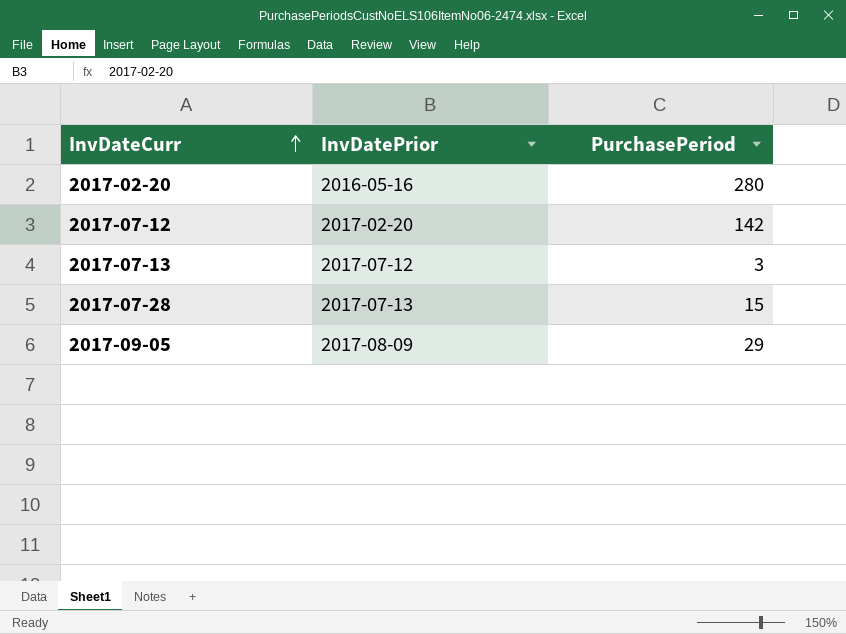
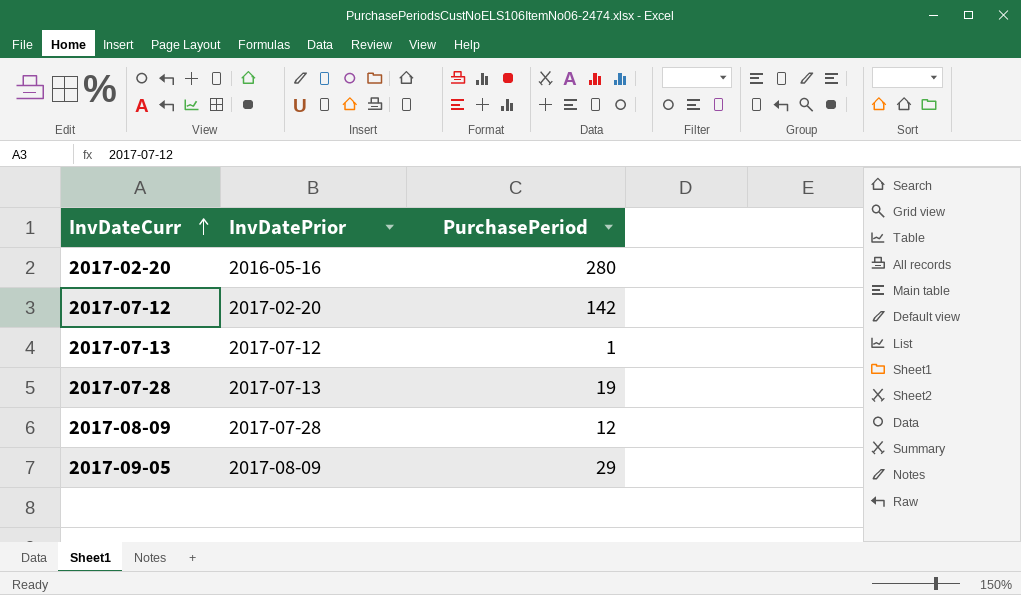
2017-07-13 | PurchasePeriod: 3 -> 1
2017-07-28 | PurchasePeriod: 15 -> 19
row 2017-08-09: none -> 2017-07-28 | 12

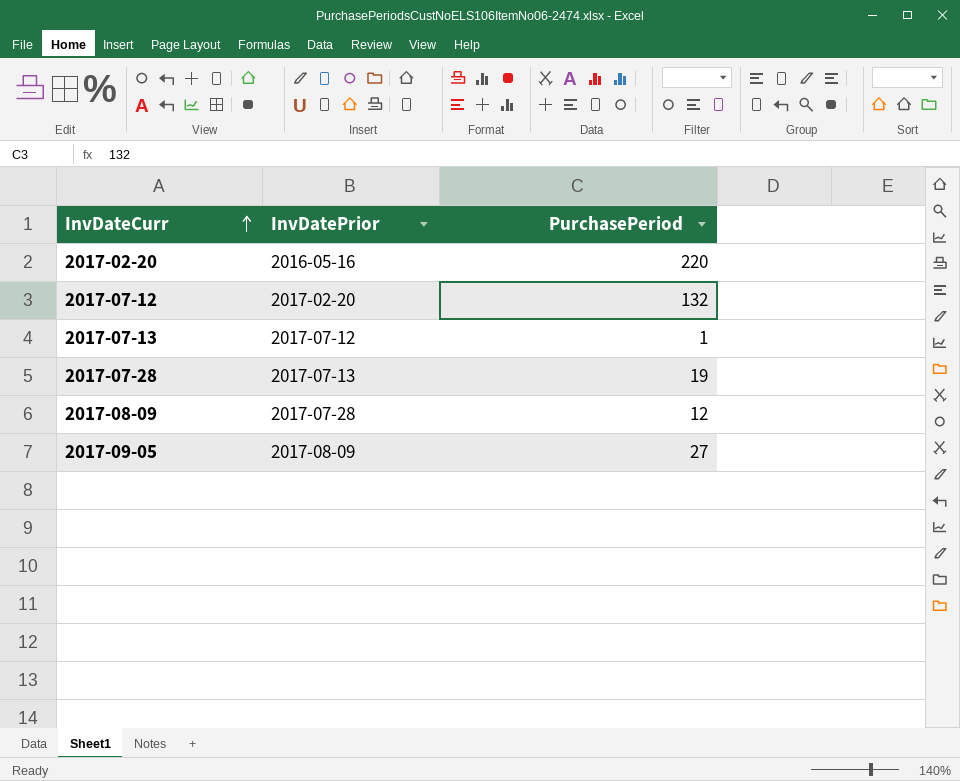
2017-02-20 | PurchasePeriod: 280 -> 220
2017-07-12 | PurchasePeriod: 142 -> 132
2017-09-05 | PurchasePeriod: 29 -> 27

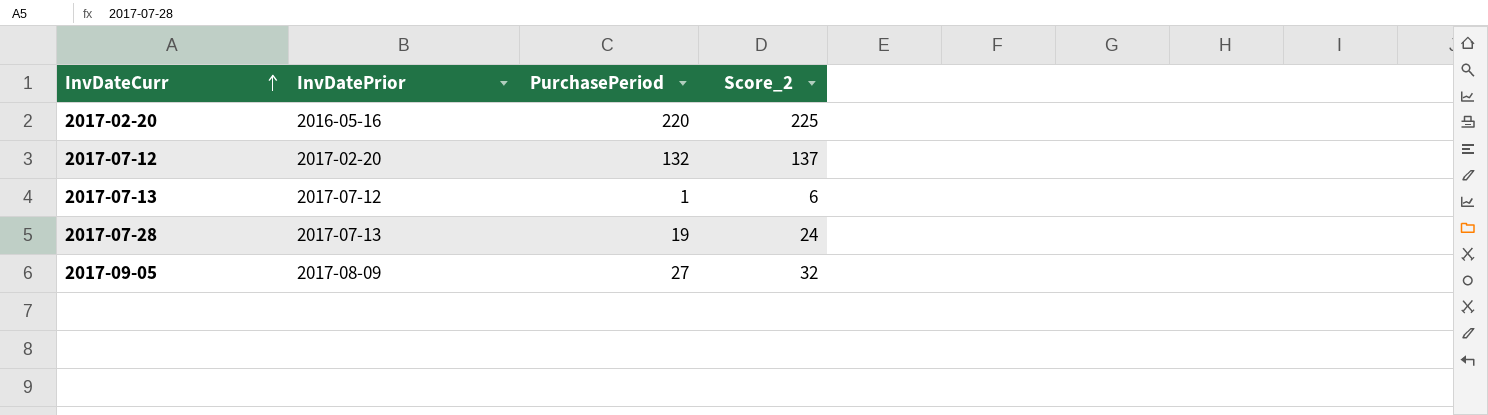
column Score_2 | formula: none -> [PurchasePeriod] + 5
row 2017-08-09: 2017-07-28 | 12 -> none

